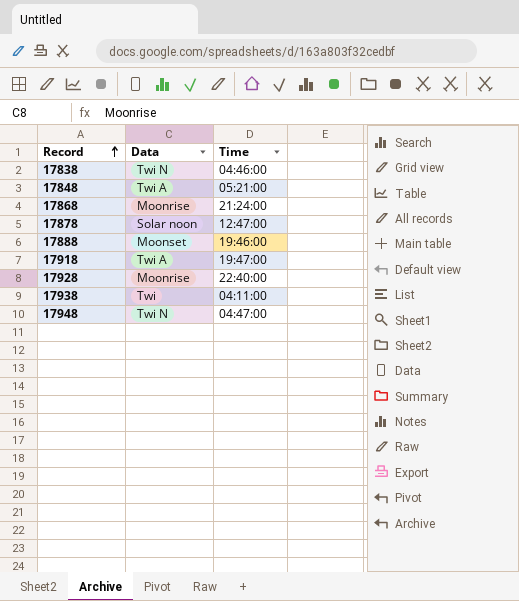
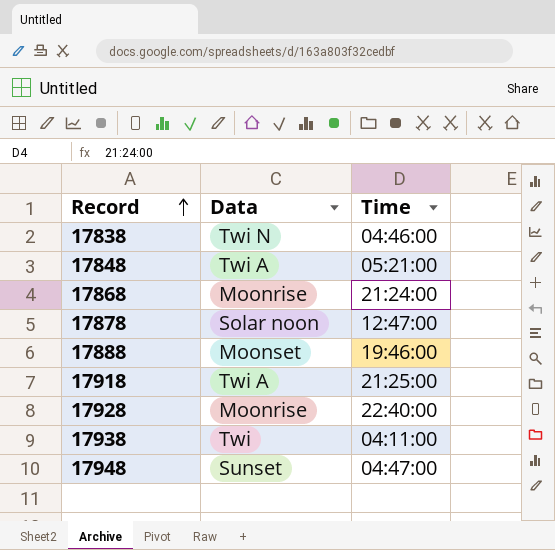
17918 | Time: 19:47:00 -> 21:25:00
17948 | Data: Twi N -> Sunset

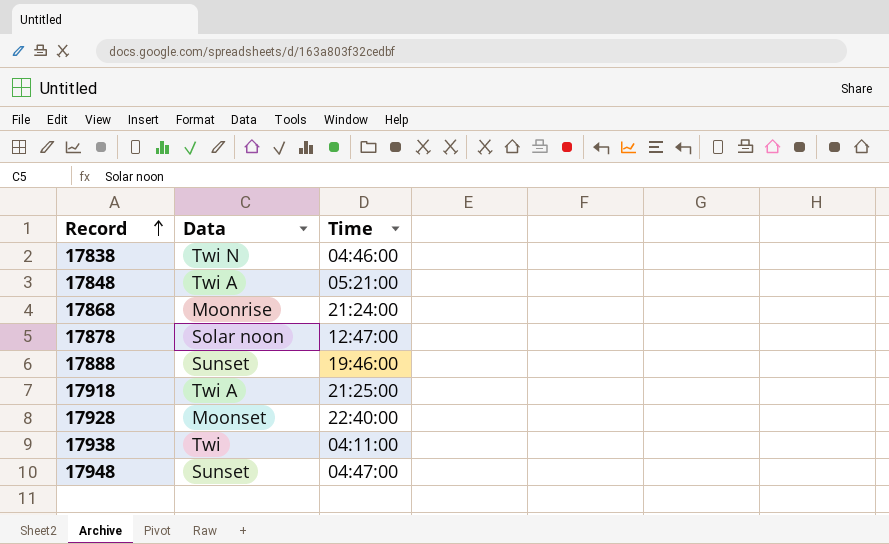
17888 | Data: Moonset -> Sunset
17928 | Data: Moonrise -> Moonset

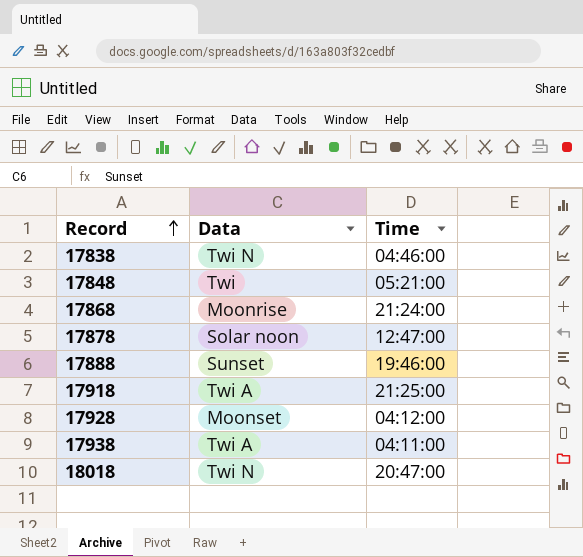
row 17948: Sunset | 04:47:00 -> none
17848 | Data: Twi A -> Twi
17928 | Time: 22:40:00 -> 04:12:00
17938 | Data: Twi -> Twi A
row 18018: none -> Twi N | 20:47:00

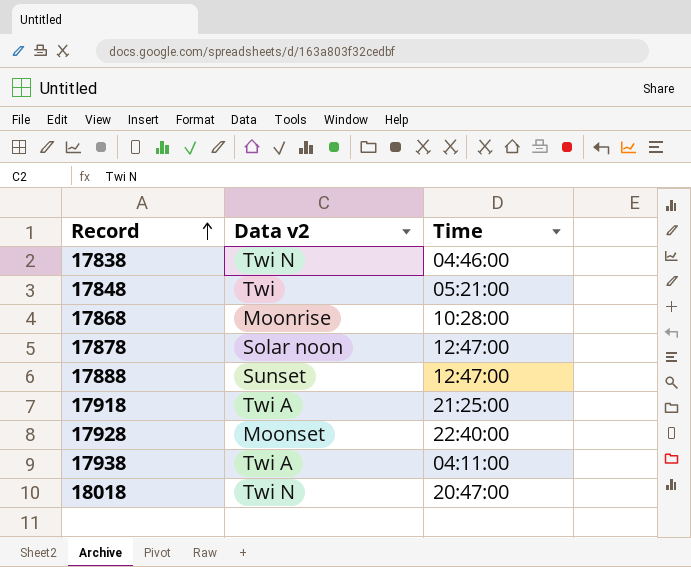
column name: Data -> Data v2
17868 | Time: 21:24:00 -> 10:28:00
17888 | Time: 19:46:00 -> 12:47:00
17928 | Time: 04:12:00 -> 22:40:00

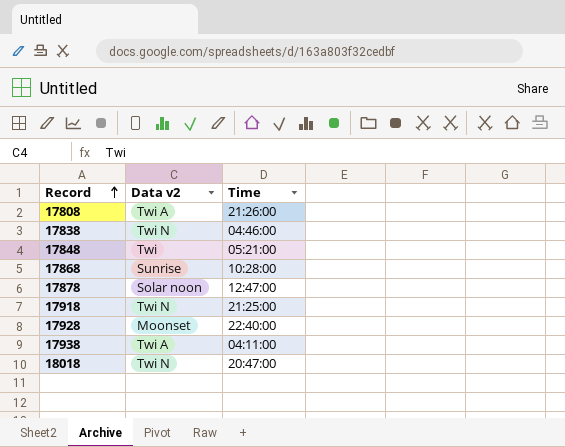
row 17888: Sunset | 12:47:00 -> none
row 17808: none -> Twi A | 21:26:00
17868 | Data v2: Moonrise -> Sunrise
17918 | Data v2: Twi A -> Twi N

